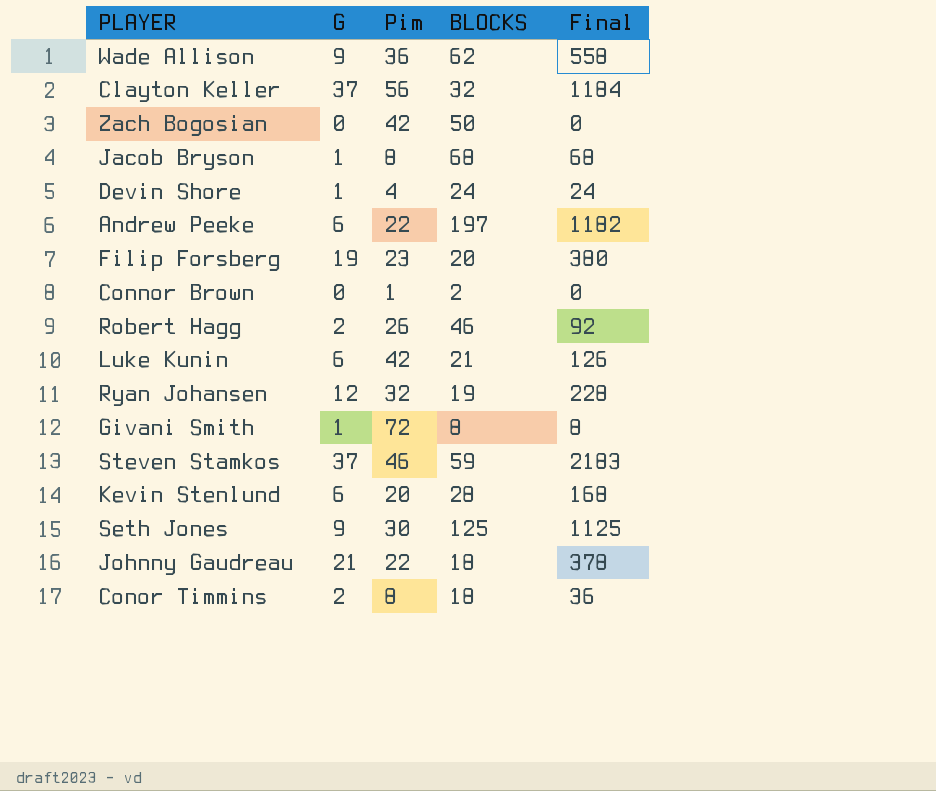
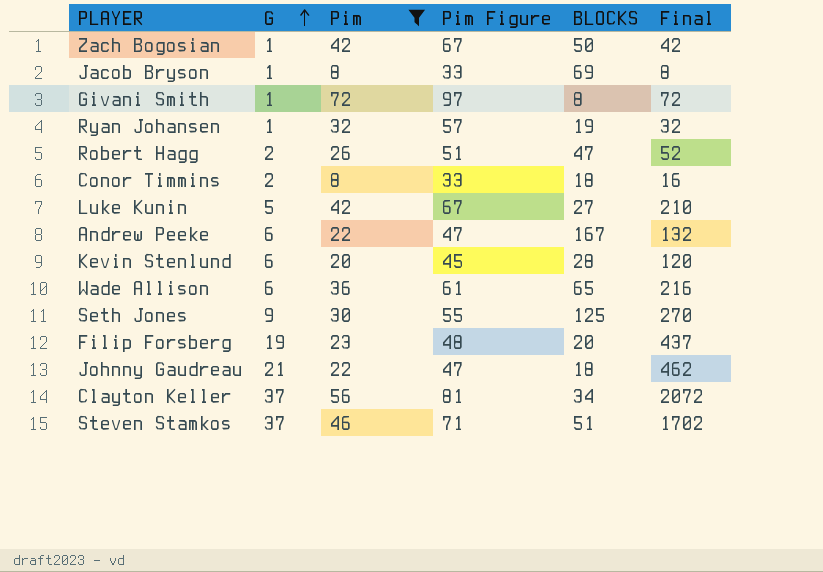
filter: none -> Pim >= 8
row order: none -> G ascending
column Pim Figure | formula: none -> [Pim] + 25
column Final | formula: [G] * [BLOCKS] -> [G] * [Pim]
Zach Bogosian | G: 0 -> 1
Jacob Bryson | BLOCKS: 68 -> 69
Ryan Johansen | G: 12 -> 1
Robert Hagg | BLOCKS: 46 -> 47
Luke Kunin | G: 6 -> 5
Luke Kunin | BLOCKS: 21 -> 27
Andrew Peeke | BLOCKS: 197 -> 167
Wade Allison | G: 9 -> 6
Wade Allison | BLOCKS: 62 -> 65
Clayton Keller | BLOCKS: 32 -> 34
Steven Stamkos | BLOCKS: 59 -> 51

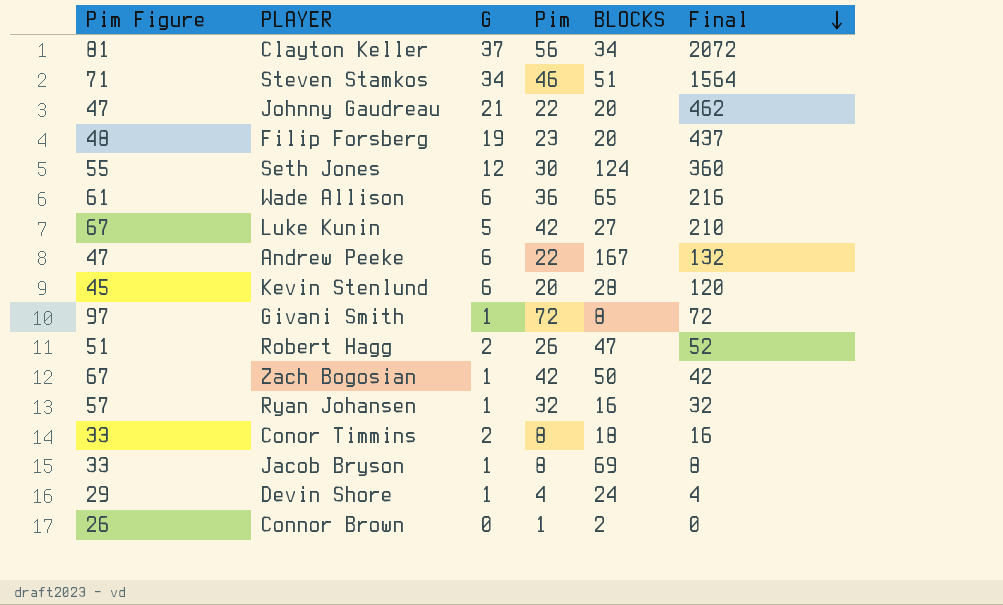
filter: Pim >= 8 -> none
row order: G ascending -> Final descending
column Pim Figure | position: 4 -> 1
Steven Stamkos | G: 37 -> 34
Steven Stamkos | Final: 1702 -> 1564
Johnny Gaudreau | BLOCKS: 18 -> 20
Seth Jones | G: 9 -> 12
Seth Jones | BLOCKS: 125 -> 124
Seth Jones | Final: 270 -> 360
Ryan Johansen | BLOCKS: 19 -> 16

